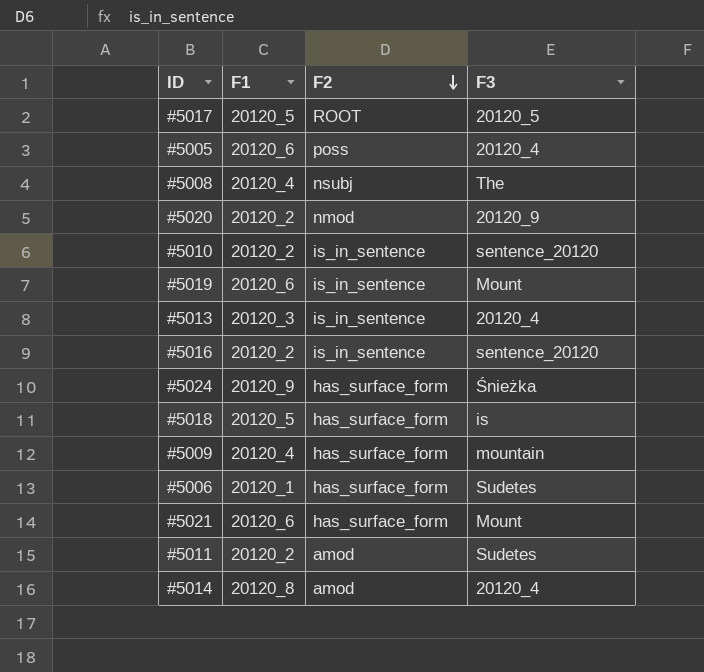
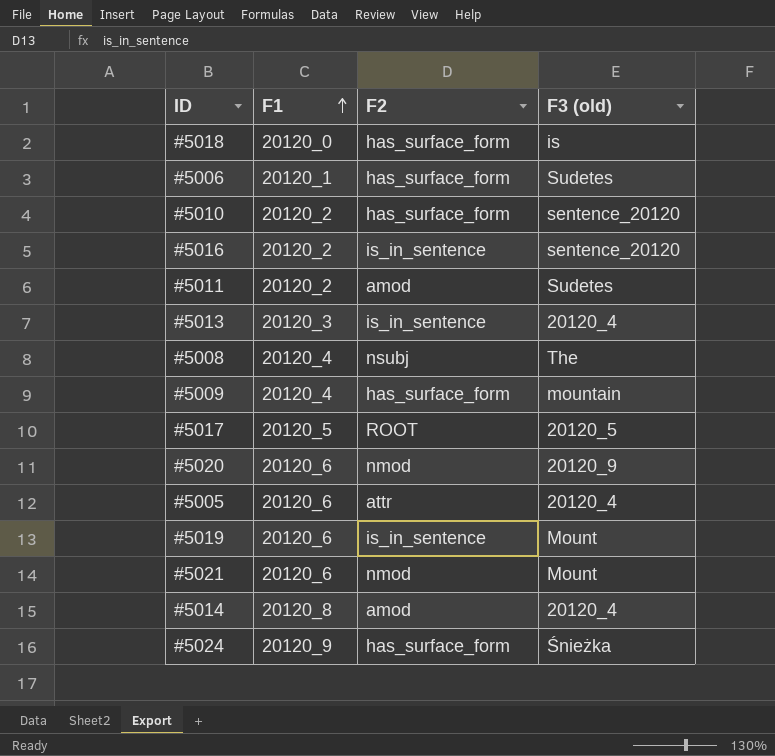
row order: F2 descending -> F1 ascending
column name: F3 -> F3 (old)
#5018 | F1: 20120_5 -> 20120_0
#5010 | F2: is_in_sentence -> has_surface_form
#5020 | F1: 20120_2 -> 20120_6
#5005 | F2: poss -> attr
#5021 | F2: has_surface_form -> nmod

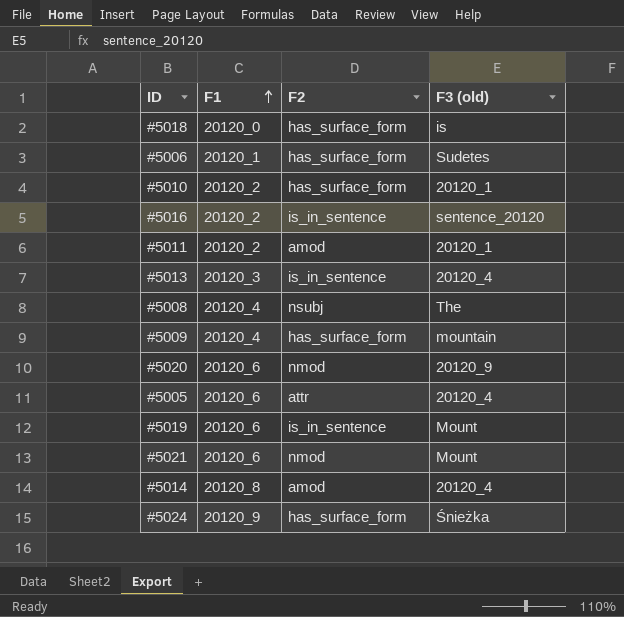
row #5017: 20120_5 | ROOT | 20120_5 -> none
#5010 | F3 (old): sentence_20120 -> 20120_1
#5011 | F3 (old): Sudetes -> 20120_1

